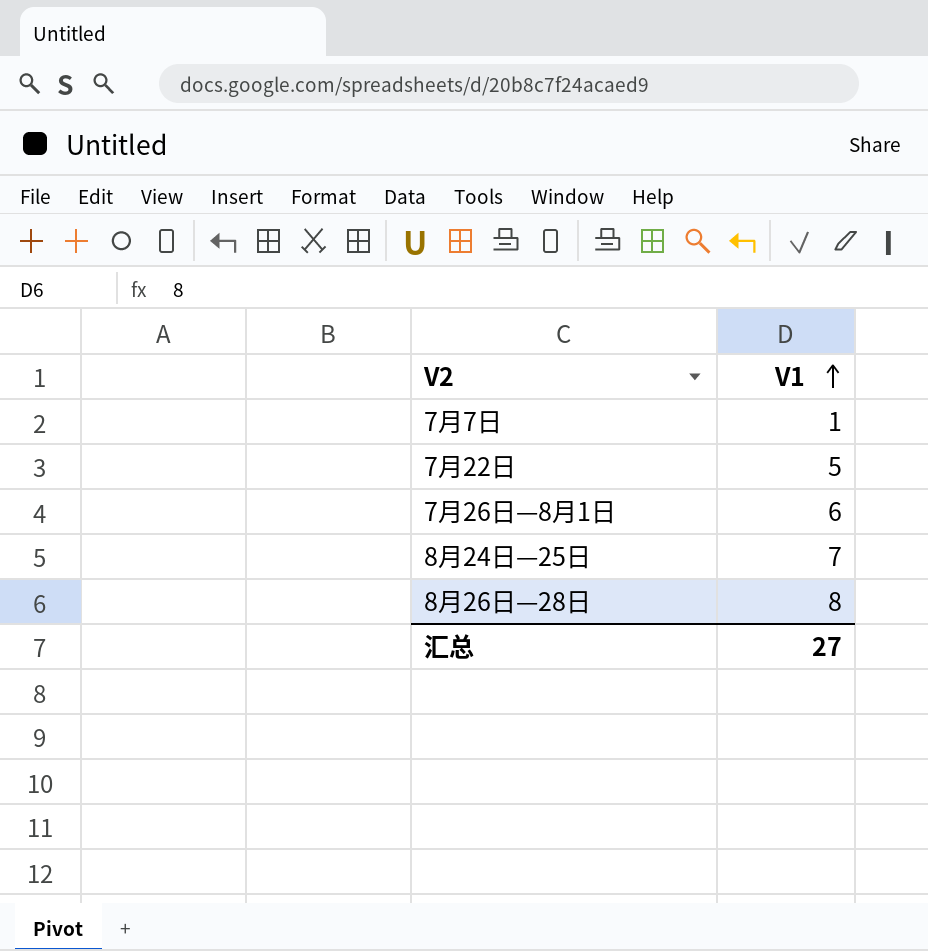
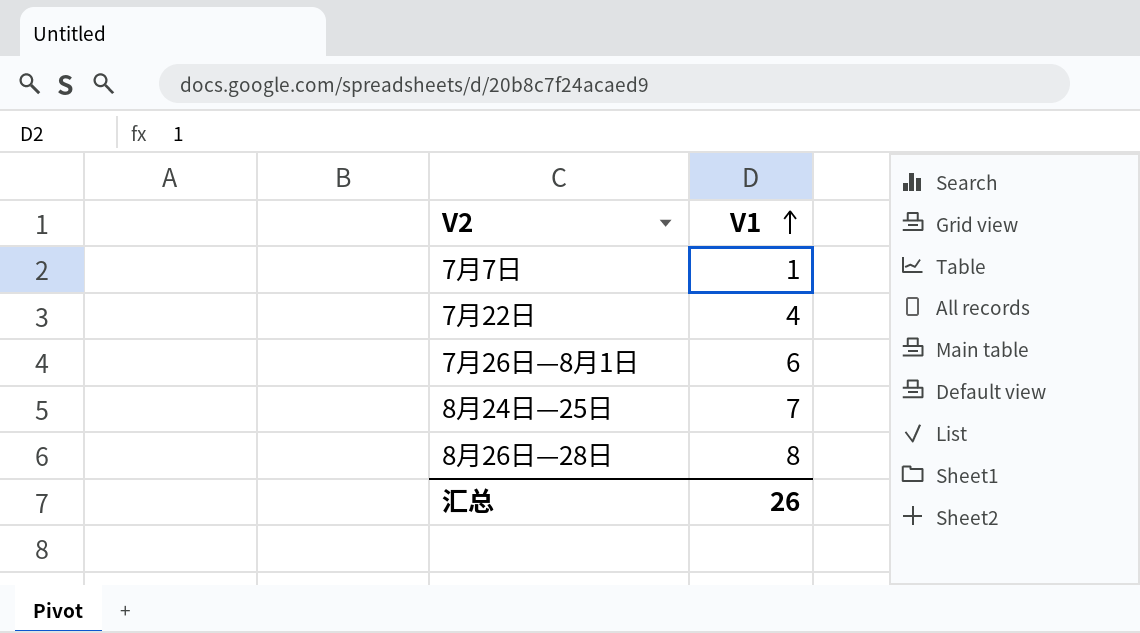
7月22日 | V1: 5 -> 4
汇总 | V1: 27 -> 26

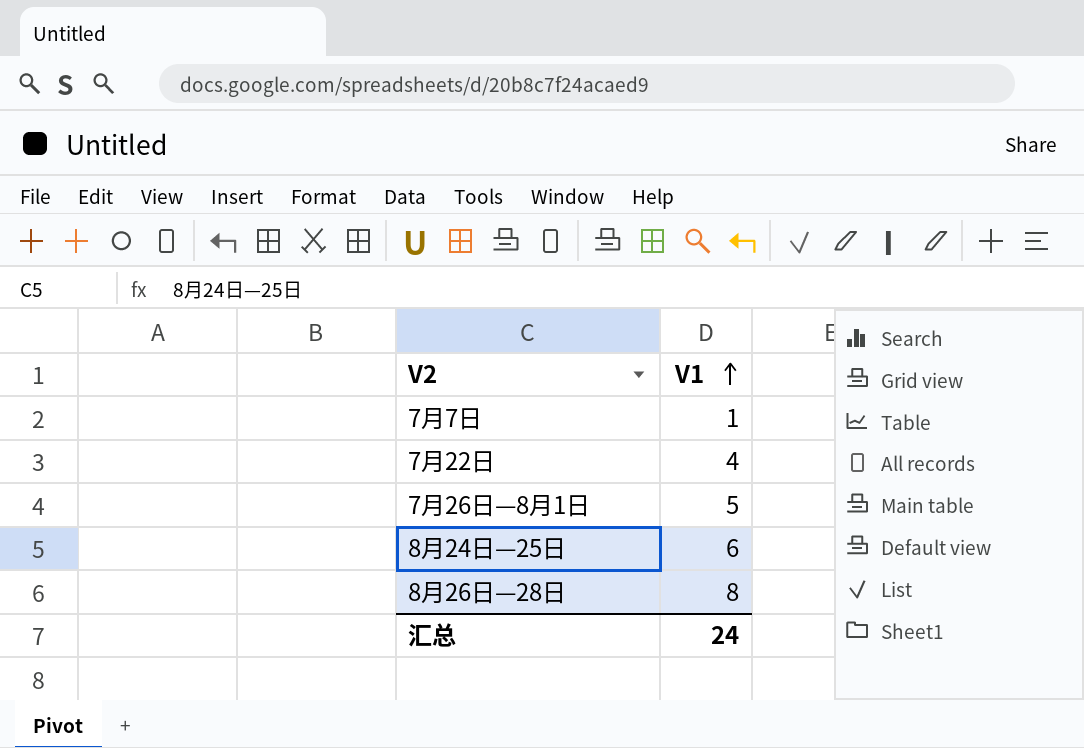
7月26日—8月1日 | V1: 6 -> 5
8月24日—25日 | V1: 7 -> 6
汇总 | V1: 26 -> 24

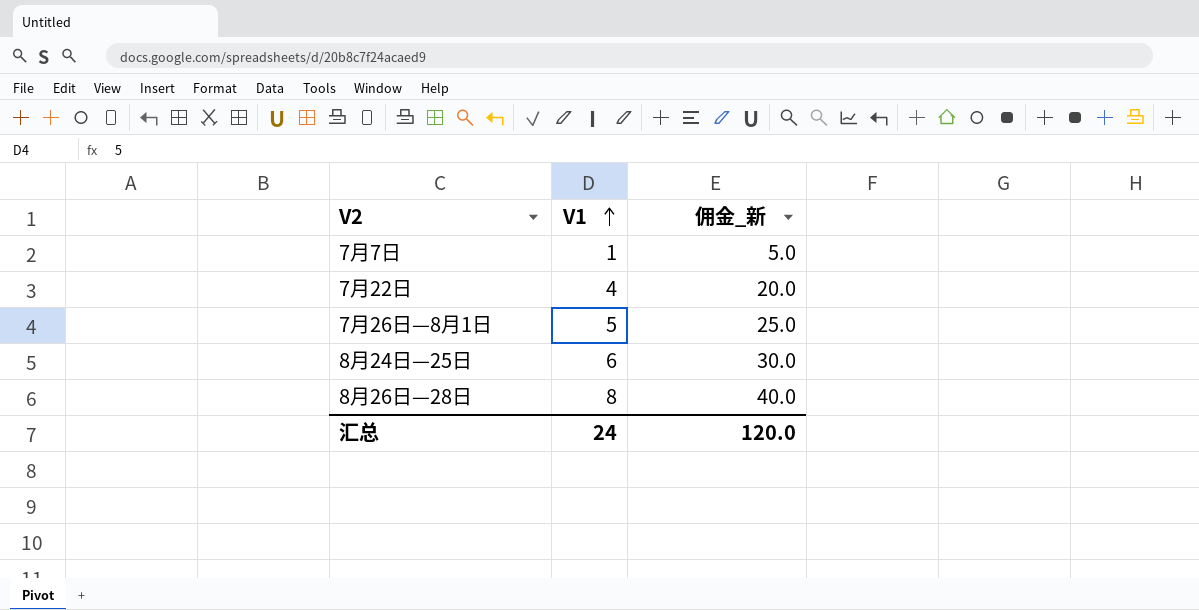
column 佣金_新 | formula: none -> [V1] * 5

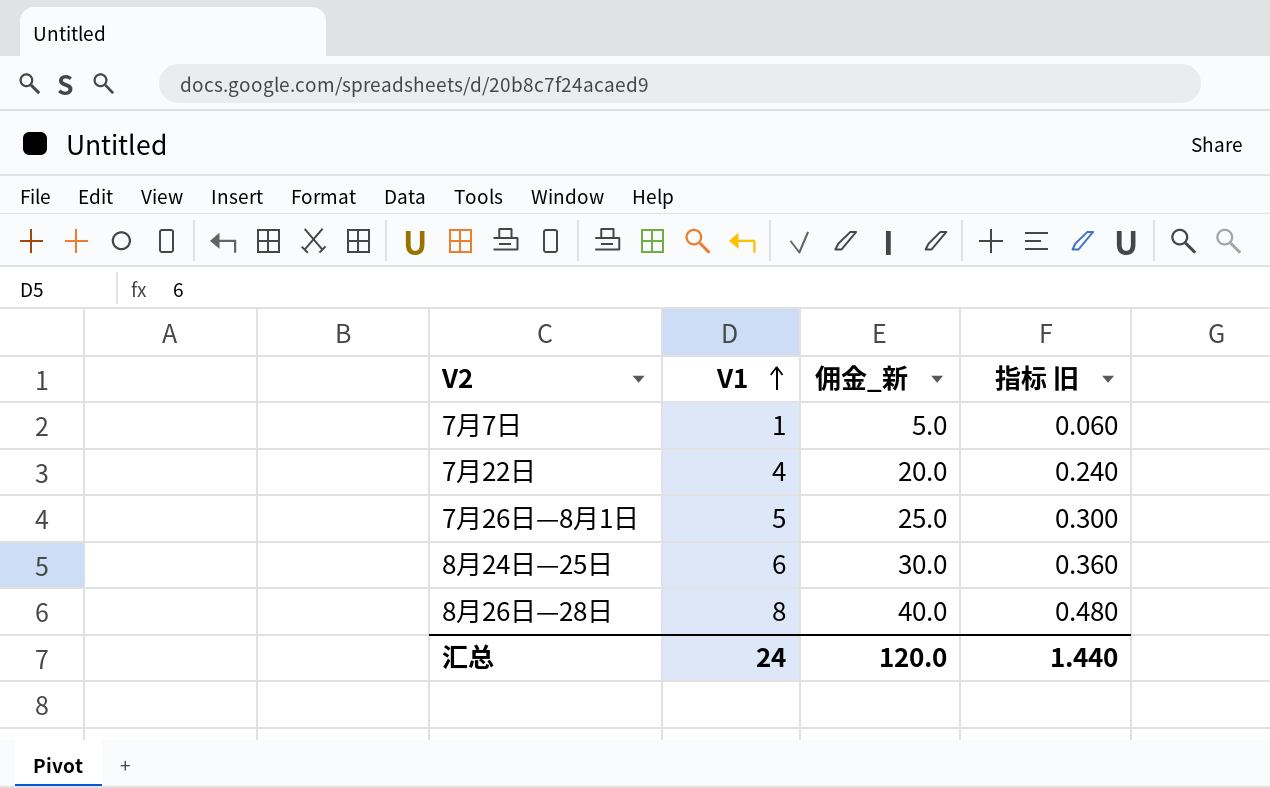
column 指标 旧 | formula: none -> [V1] * 0.06

